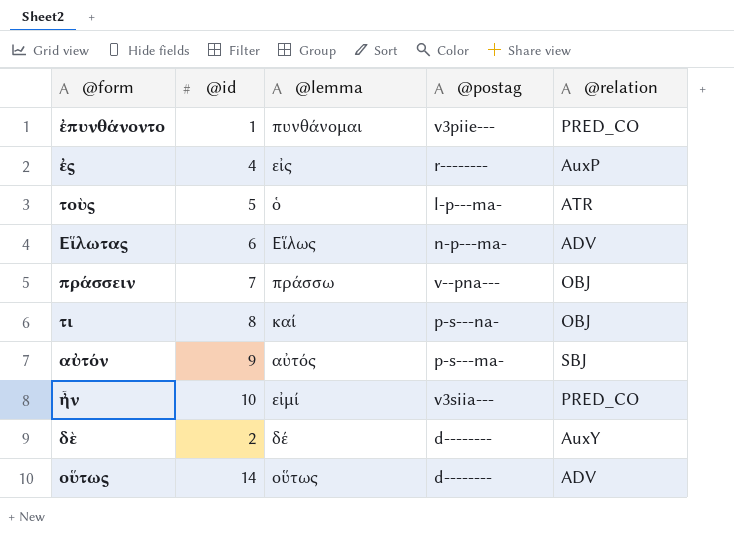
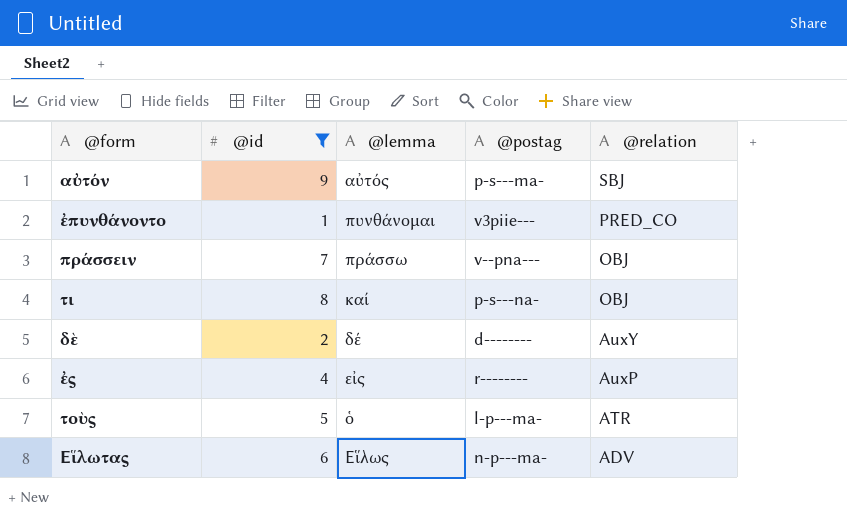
filter: none -> @id <= 9
row order: none -> @relation descending

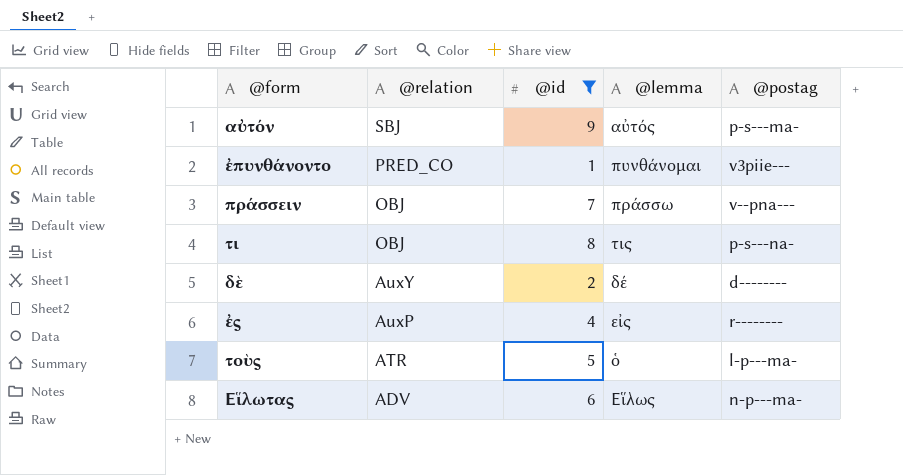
column @relation | position: 5 -> 2
τι | @lemma: καί -> τις

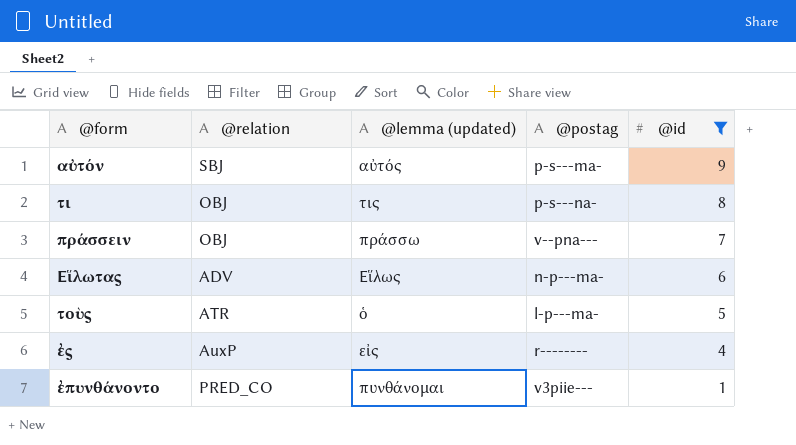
row order: @relation descending -> @id descending
column name: @lemma -> @lemma (updated)
column @id | position: 3 -> 5
row δὲ: AuxY | 2 | δέ | d-------- -> none

